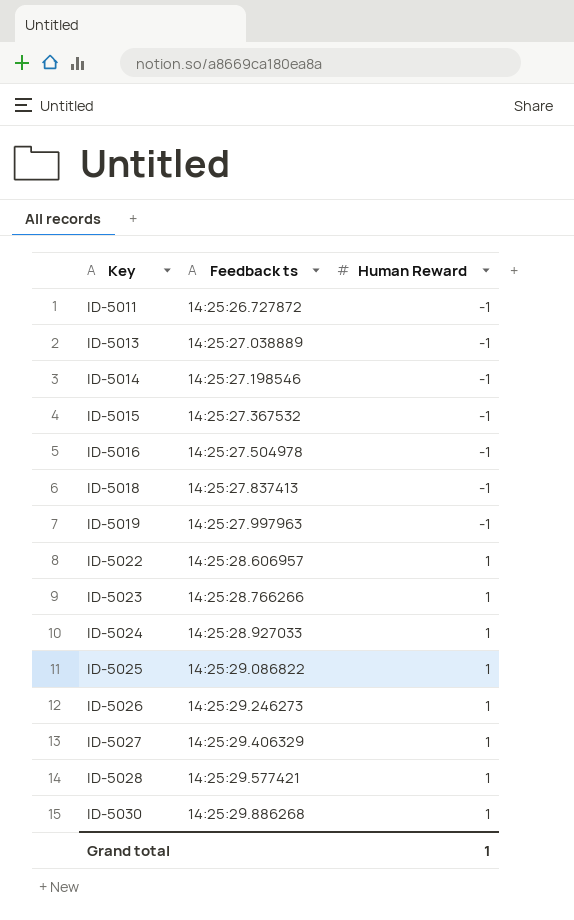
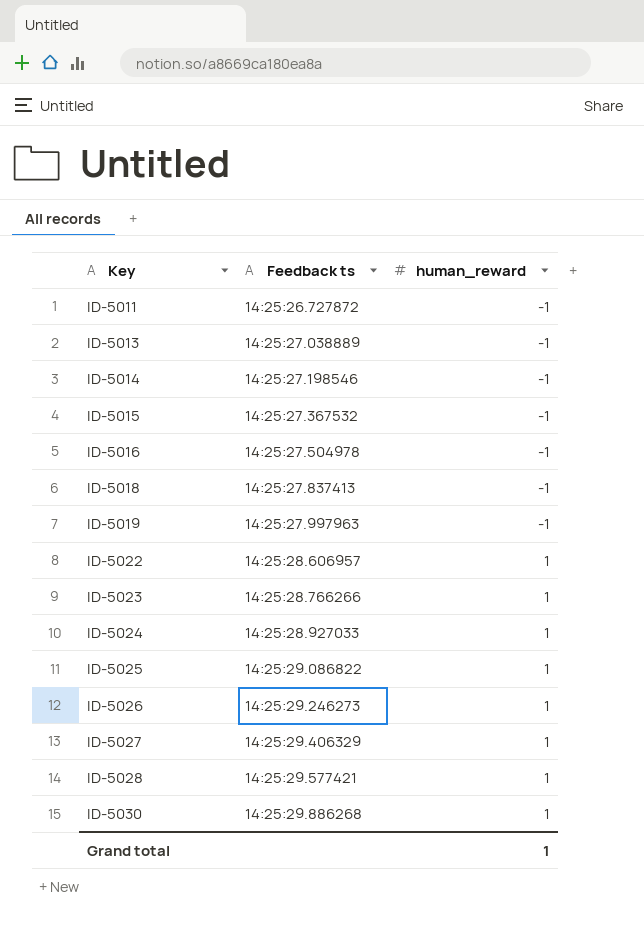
column name: Human Reward -> human_reward

